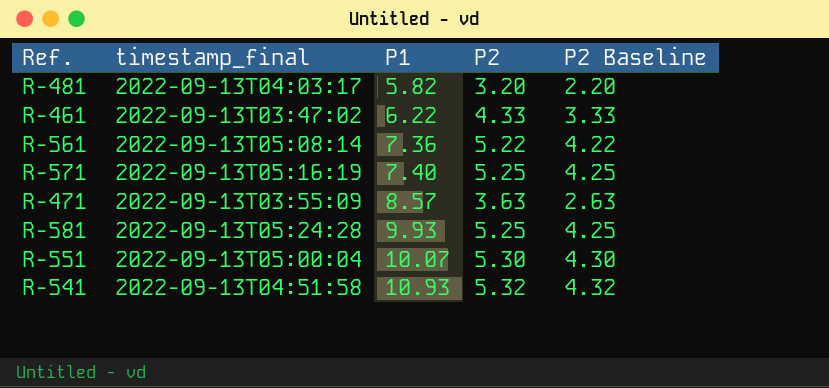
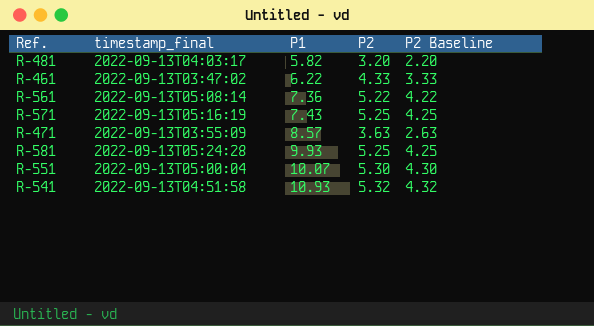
R-571 | P1: 7.40 -> 7.43

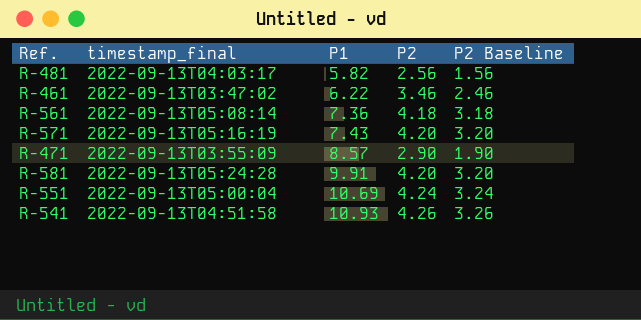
R-481 | P2: 3.20 -> 2.56
R-481 | P2 Baseline: 2.20 -> 1.56
R-461 | P2: 4.33 -> 3.46
R-461 | P2 Baseline: 3.33 -> 2.46
R-561 | P2: 5.22 -> 4.18
R-561 | P2 Baseline: 4.22 -> 3.18
R-571 | P2: 5.25 -> 4.20
R-571 | P2 Baseline: 4.25 -> 3.20
R-471 | P2: 3.63 -> 2.90
R-471 | P2 Baseline: 2.63 -> 1.90
R-581 | P1: 9.93 -> 9.91
R-581 | P2: 5.25 -> 4.20
R-581 | P2 Baseline: 4.25 -> 3.20
R-551 | P1: 10.07 -> 10.69
R-551 | P2: 5.30 -> 4.24
R-551 | P2 Baseline: 4.30 -> 3.24
R-541 | P2: 5.32 -> 4.26
R-541 | P2 Baseline: 4.32 -> 3.26

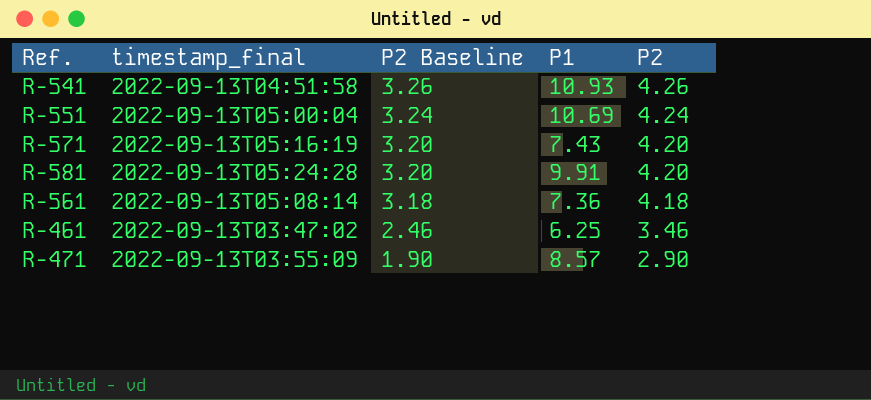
row order: P1 ascending -> P2 Baseline descending
column P2 Baseline | position: 5 -> 3
row R-481: 2022-09-13T04:03:17 | 5.82 | 2.56 | 1.56 -> none
R-461 | P1: 6.22 -> 6.25

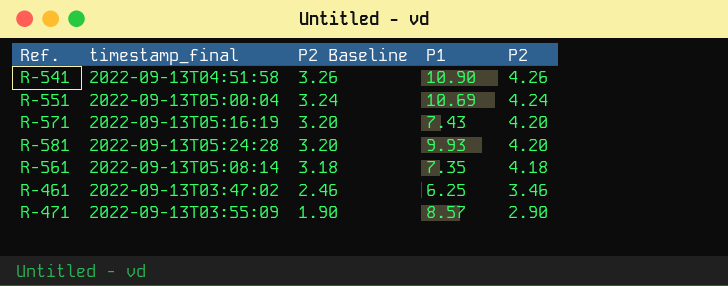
R-541 | P1: 10.93 -> 10.90
R-581 | P1: 9.91 -> 9.93
R-561 | P1: 7.36 -> 7.35

